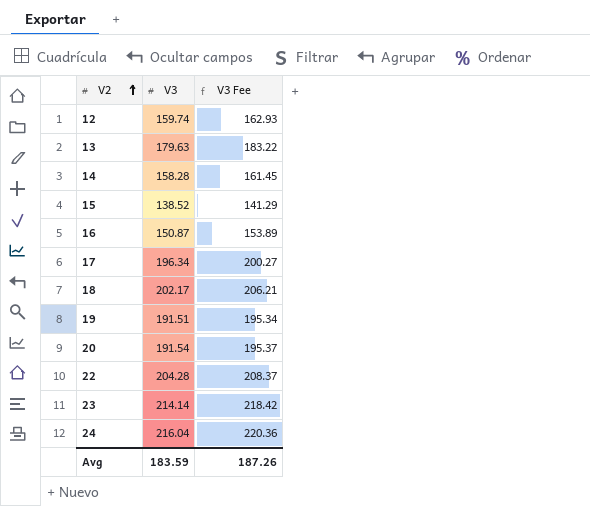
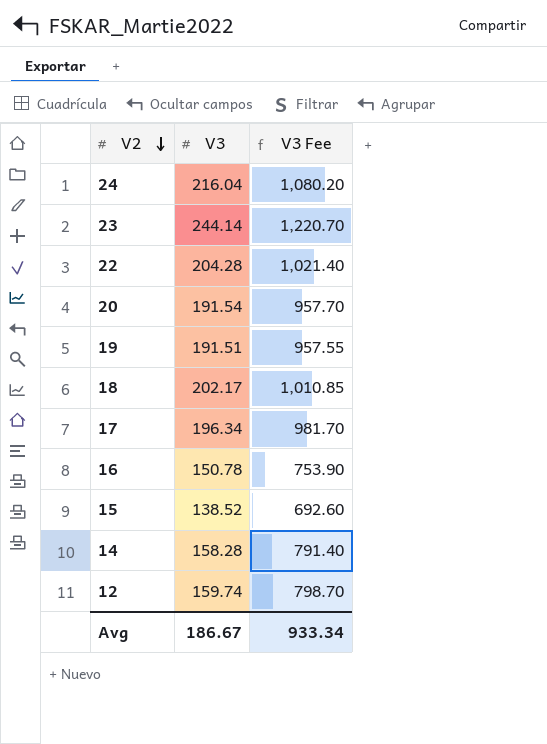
row order: V2 ascending -> V2 descending
column V3 Fee | formula: [V3] * 1.02 -> [V3] * 5
row 13: 179.63 | 183.22 -> none
23 | V3: 214.14 -> 244.14
16 | V3: 150.87 -> 150.78
Avg | V3: 183.59 -> 186.67
Avg | V3 Fee: 187.26 -> 933.34

